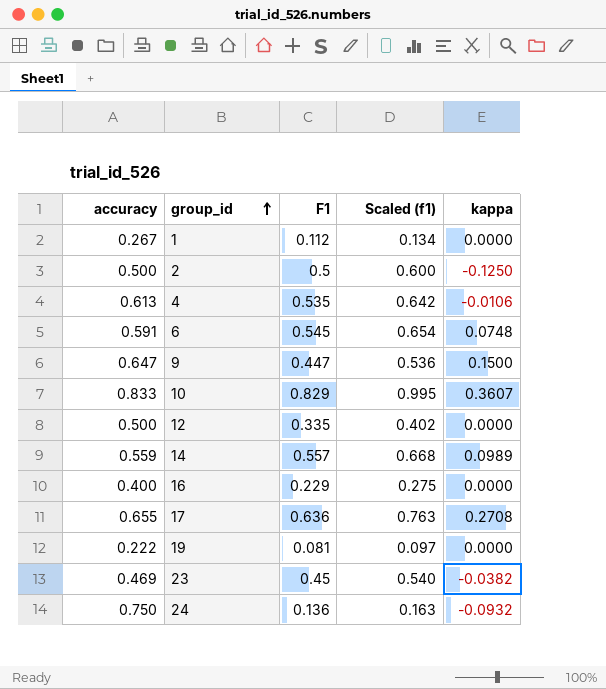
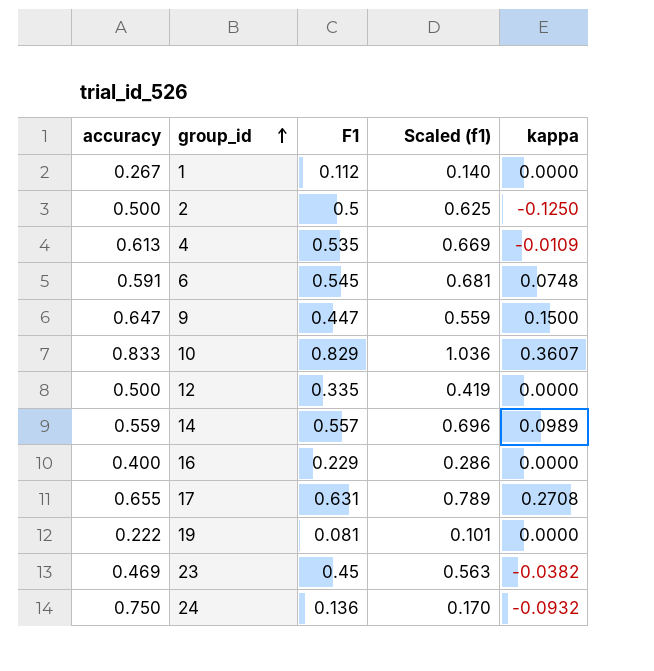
column Scaled (f1) | formula: [F1] * 1.2 -> [F1] * 1.25
4 | kappa: -0.0106 -> -0.0109
17 | F1: 0.636 -> 0.631

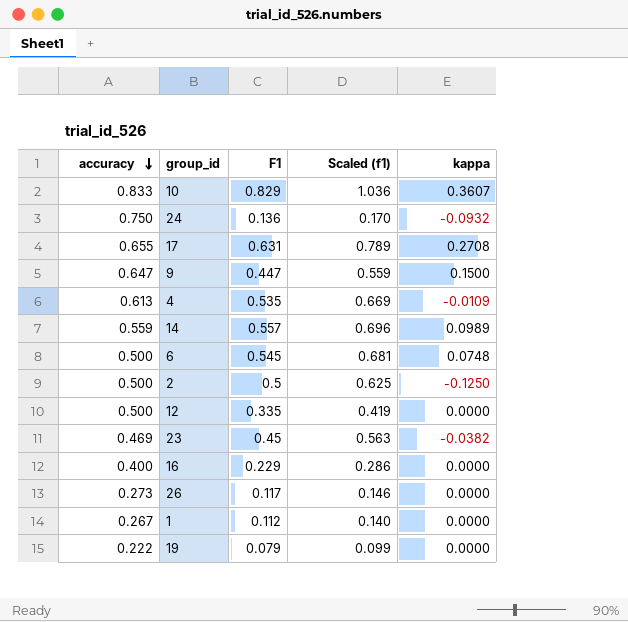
row order: group_id ascending -> accuracy descending
6 | accuracy: 0.591 -> 0.500
row 26: none -> 0.273 | 0.117 | 0.146 | 0.0000
19 | F1: 0.081 -> 0.079
19 | Scaled (f1): 0.101 -> 0.099

